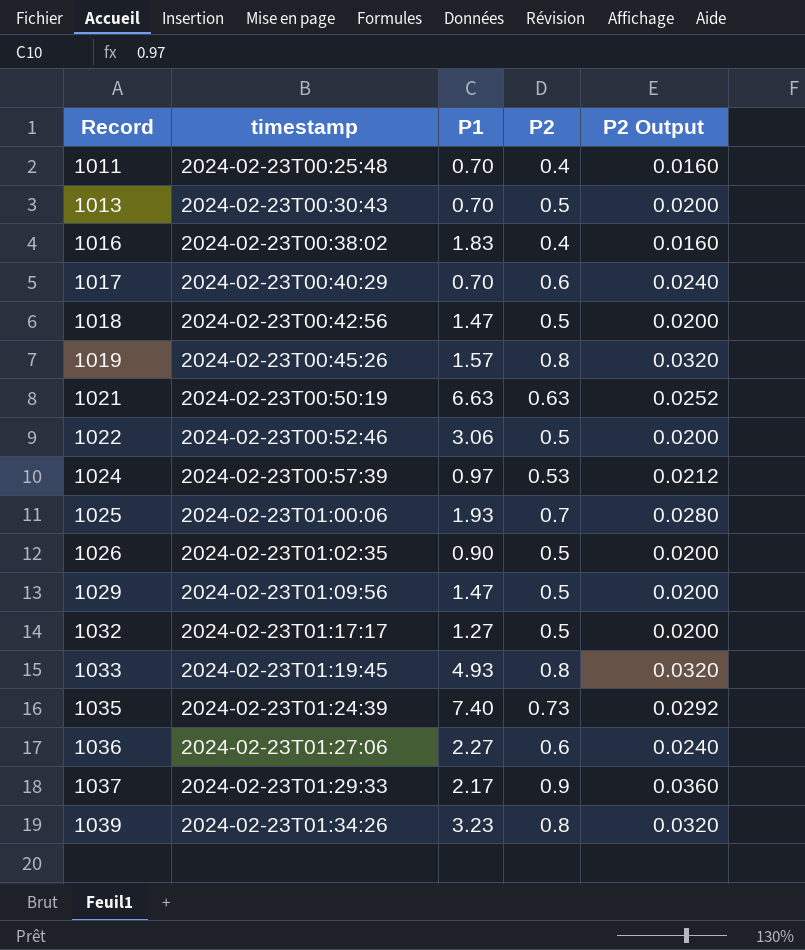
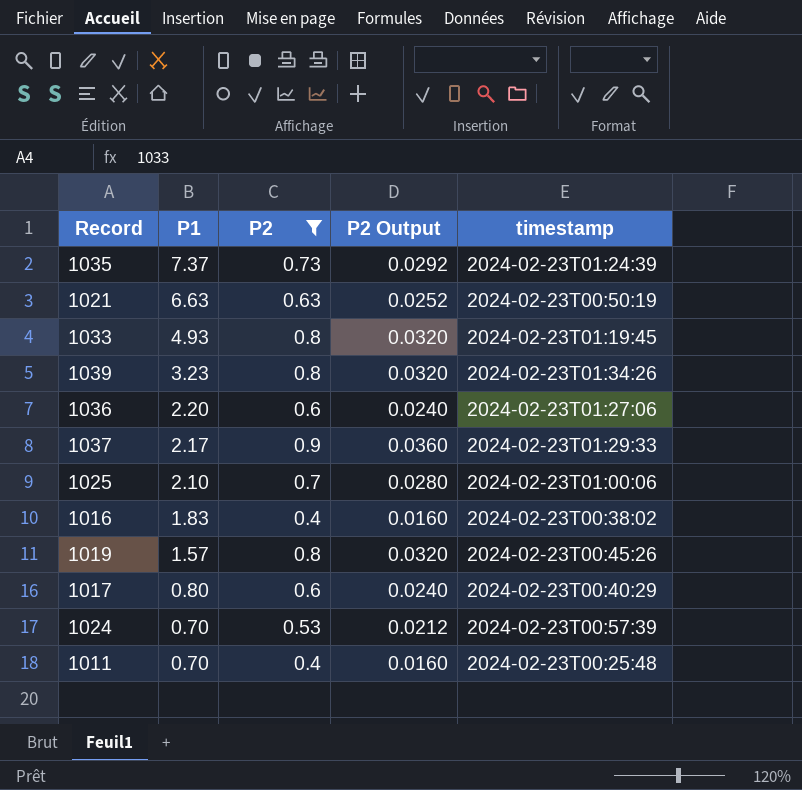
filter: none -> P2 != 0.5
row order: Record ascending -> P1 descending
column timestamp | position: 2 -> 5
1035 | P1: 7.40 -> 7.37
1036 | P1: 2.27 -> 2.20
1025 | P1: 1.93 -> 2.10
1017 | P1: 0.70 -> 0.80
1024 | P1: 0.97 -> 0.70

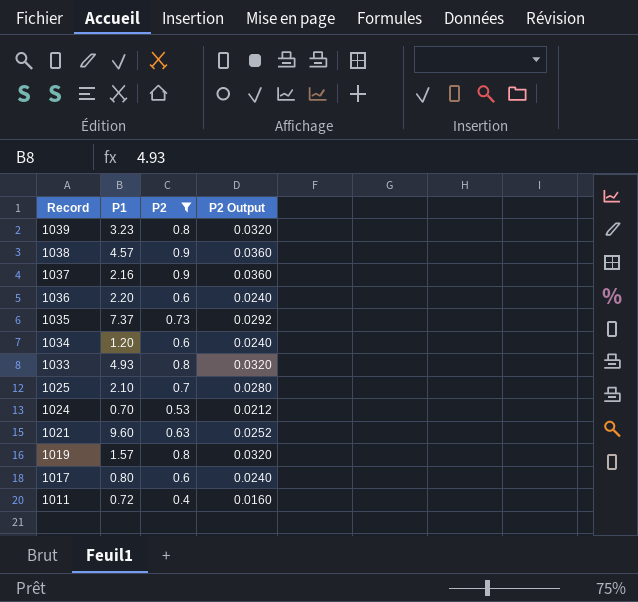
row order: P1 descending -> Record descending
column timestamp | position: 5 -> none
row 1016: 1.83 | 0.4 | 0.0160 | 2024-02-23T00:38:02 -> none
row 1038: none -> 4.57 | 0.9 | 0.0360
1037 | P1: 2.17 -> 2.16
row 1034: none -> 1.20 | 0.6 | 0.0240
1021 | P1: 6.63 -> 9.60
1011 | P1: 0.70 -> 0.72

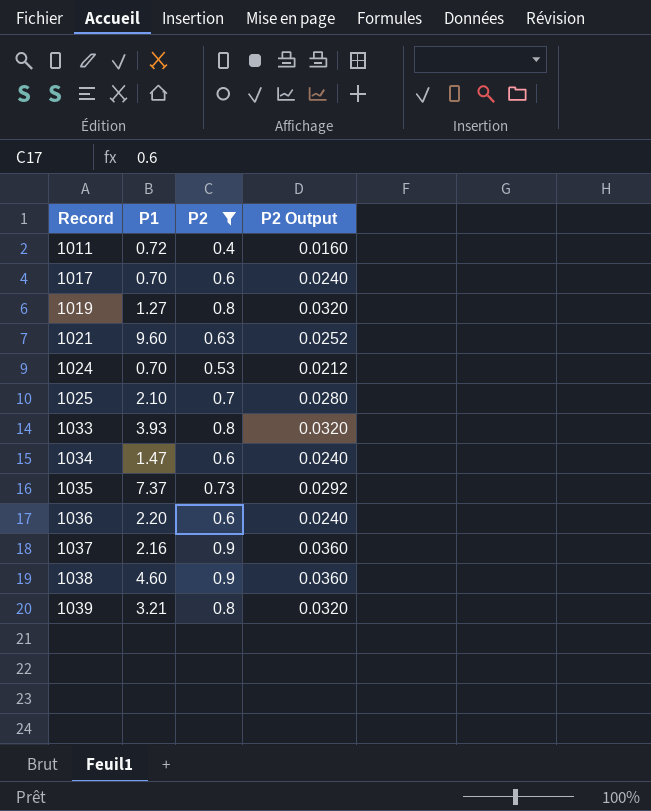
row order: Record descending -> Record ascending
1017 | P1: 0.80 -> 0.70
1019 | P1: 1.57 -> 1.27
1033 | P1: 4.93 -> 3.93
1034 | P1: 1.20 -> 1.47
1038 | P1: 4.57 -> 4.60
1039 | P1: 3.23 -> 3.21

